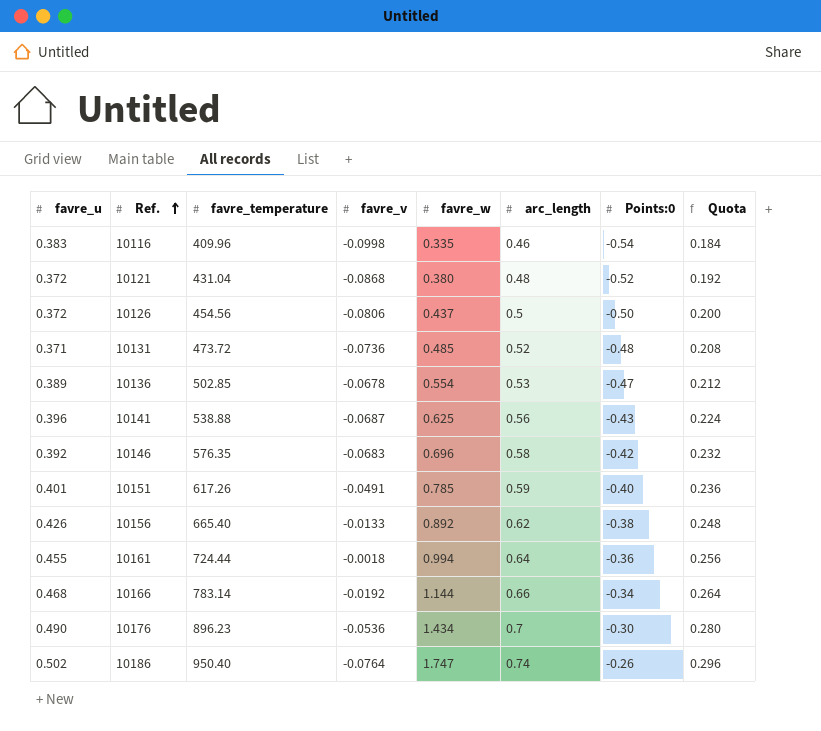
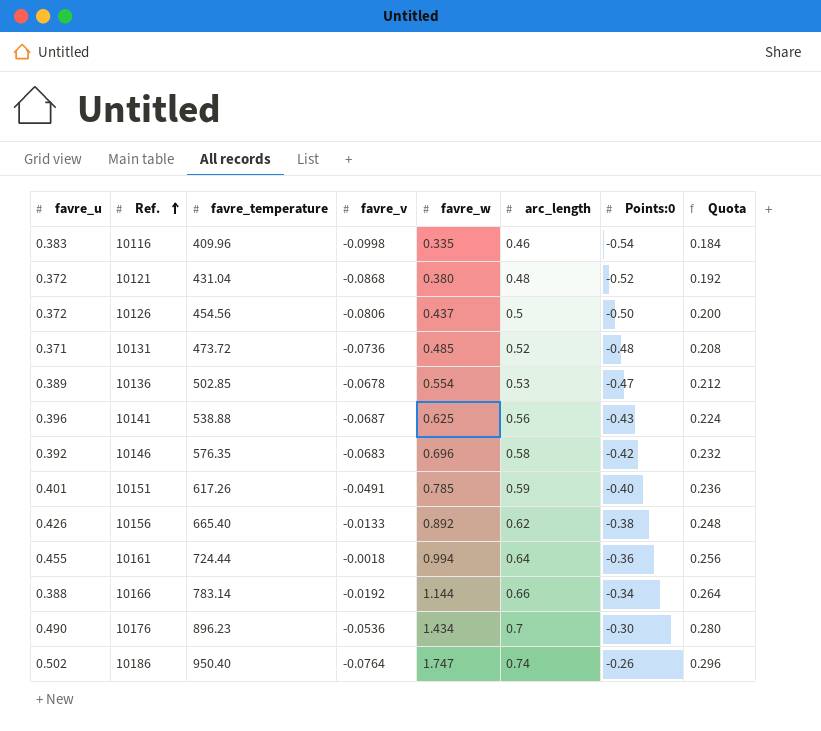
10166 | favre_u: 0.468 -> 0.388

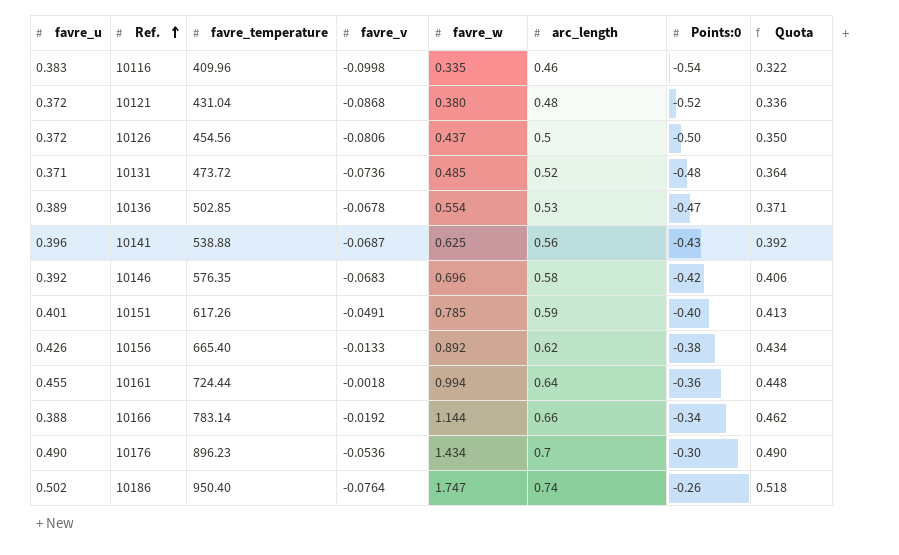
column Quota | formula: [arc_length] * 0.4 -> [arc_length] * 0.7

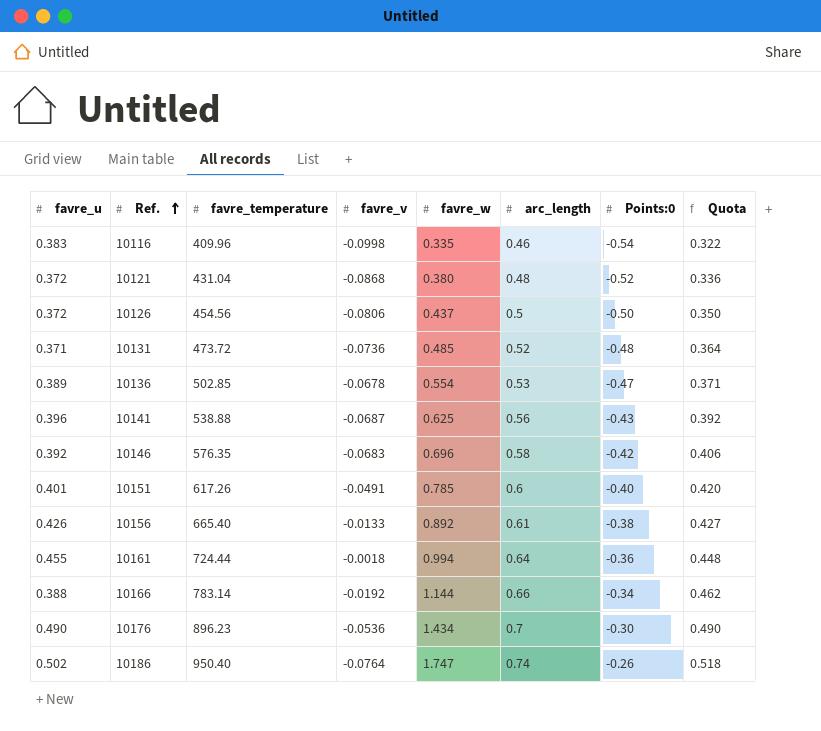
10151 | arc_length: 0.59 -> 0.6
10151 | Quota: 0.413 -> 0.420
10156 | arc_length: 0.62 -> 0.61
10156 | Quota: 0.434 -> 0.427

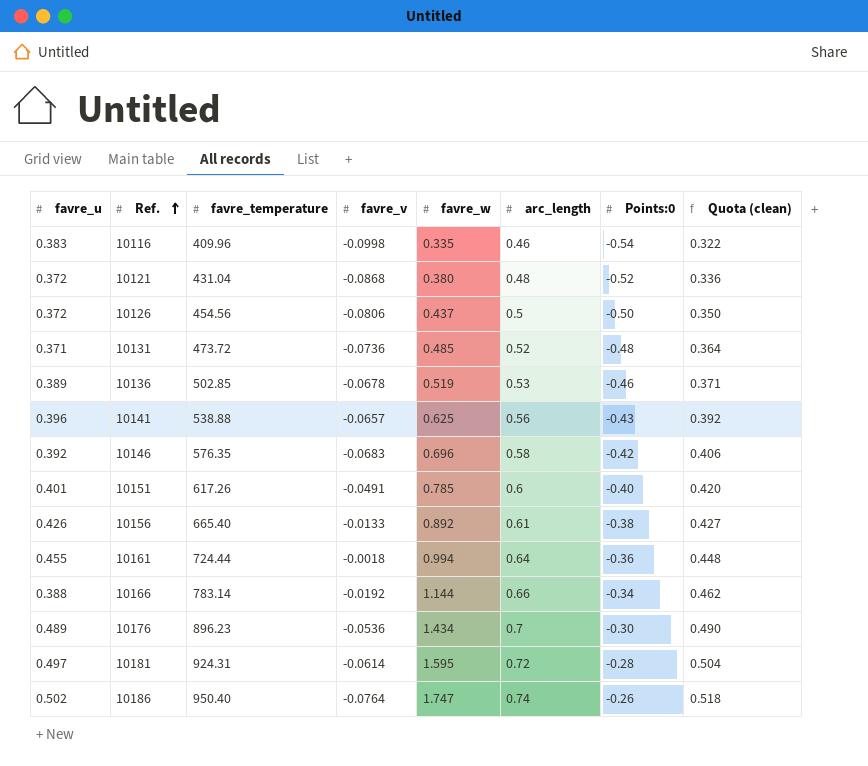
column name: Quota -> Quota (clean)
10136 | favre_w: 0.554 -> 0.519
10136 | Points:0: -0.47 -> -0.46
10141 | favre_v: -0.0687 -> -0.0657
10176 | favre_u: 0.490 -> 0.489
row 10181: none -> 0.497 | 924.31 | -0.0614 | 1.595 | 0.72 | -0.28 | 0.504

